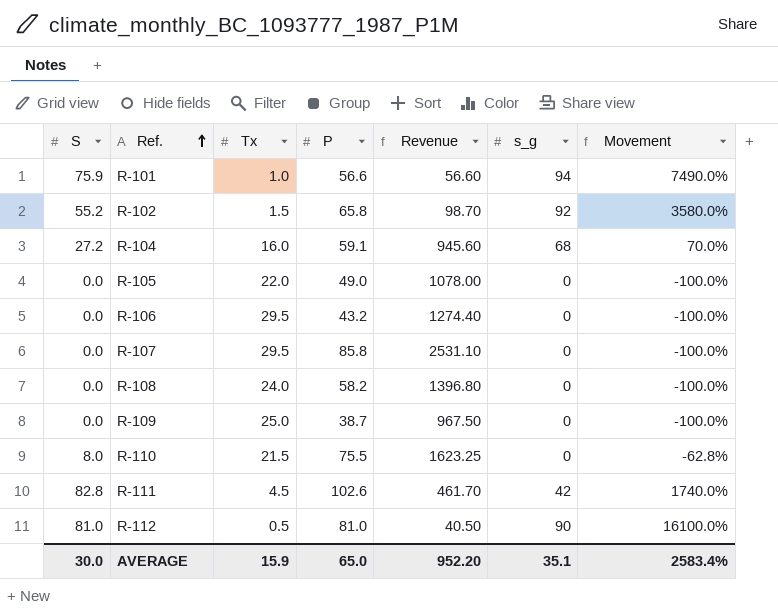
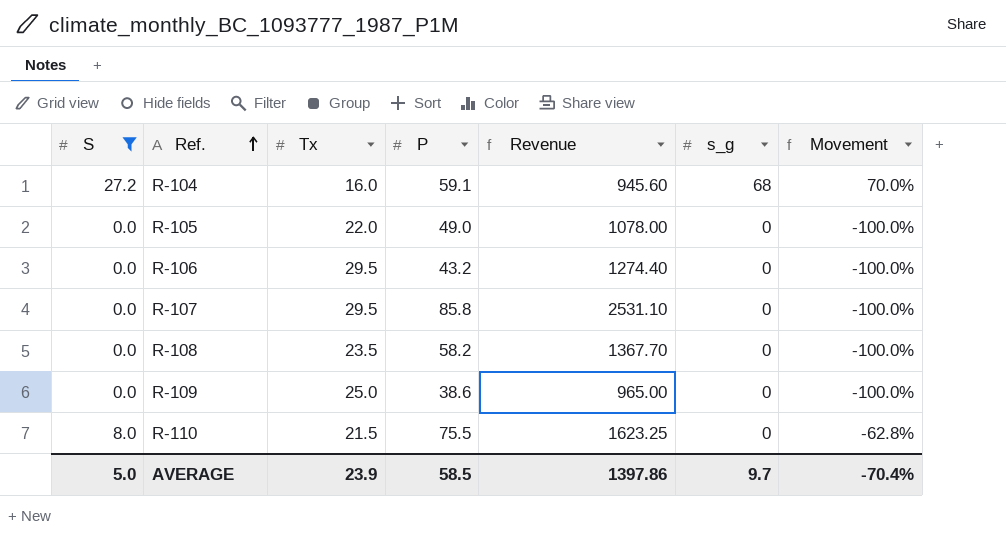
filter: none -> S <= 27.2
R-108 | Tx: 24.0 -> 23.5
R-108 | Revenue: 1396.80 -> 1367.70
R-109 | P: 38.7 -> 38.6
R-109 | Revenue: 967.50 -> 965.00
AVERAGE | S: 30.0 -> 5.0
AVERAGE | Tx: 15.9 -> 23.9
AVERAGE | P: 65.0 -> 58.5
AVERAGE | Revenue: 952.20 -> 1397.86
AVERAGE | s_g: 35.1 -> 9.7
AVERAGE | Movement: 2583.4% -> -70.4%

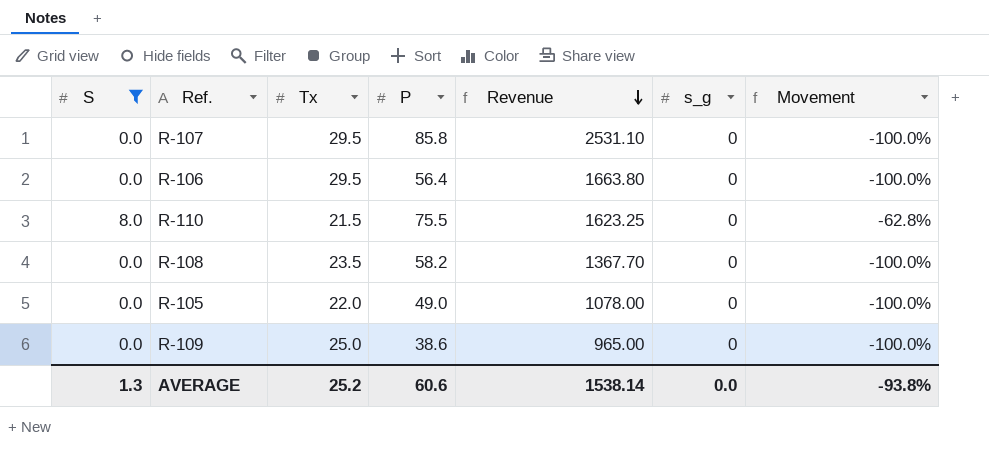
row order: Ref. ascending -> Revenue descending
row R-104: 27.2 | 16.0 | 59.1 | 945.60 | 68 | 70.0% -> none
R-106 | P: 43.2 -> 56.4
R-106 | Revenue: 1274.40 -> 1663.80
AVERAGE | S: 5.0 -> 1.3
AVERAGE | Tx: 23.9 -> 25.2
AVERAGE | P: 58.5 -> 60.6
AVERAGE | Revenue: 1397.86 -> 1538.14
AVERAGE | s_g: 9.7 -> 0.0
AVERAGE | Movement: -70.4% -> -93.8%

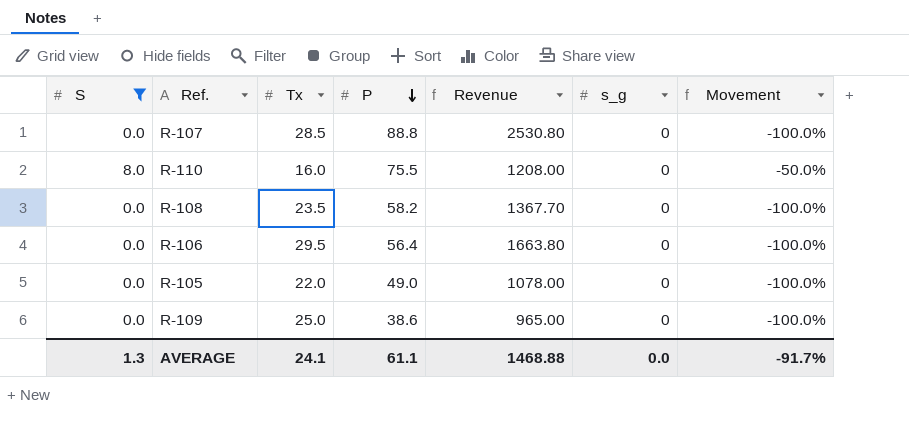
row order: Revenue descending -> P descending
R-107 | Tx: 29.5 -> 28.5
R-107 | P: 85.8 -> 88.8
R-107 | Revenue: 2531.10 -> 2530.80
R-110 | Tx: 21.5 -> 16.0
R-110 | Revenue: 1623.25 -> 1208.00
R-110 | Movement: -62.8% -> -50.0%
AVERAGE | Tx: 25.2 -> 24.1
AVERAGE | P: 60.6 -> 61.1
AVERAGE | Revenue: 1538.14 -> 1468.88
AVERAGE | Movement: -93.8% -> -91.7%

